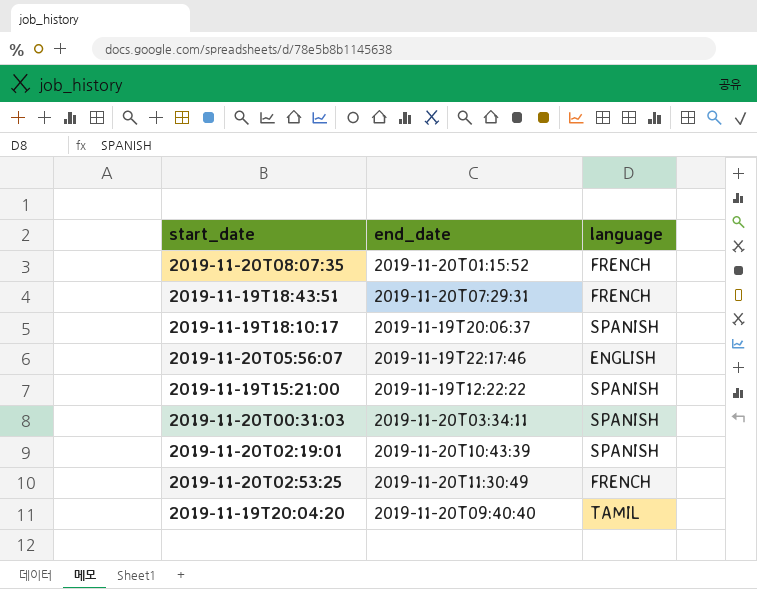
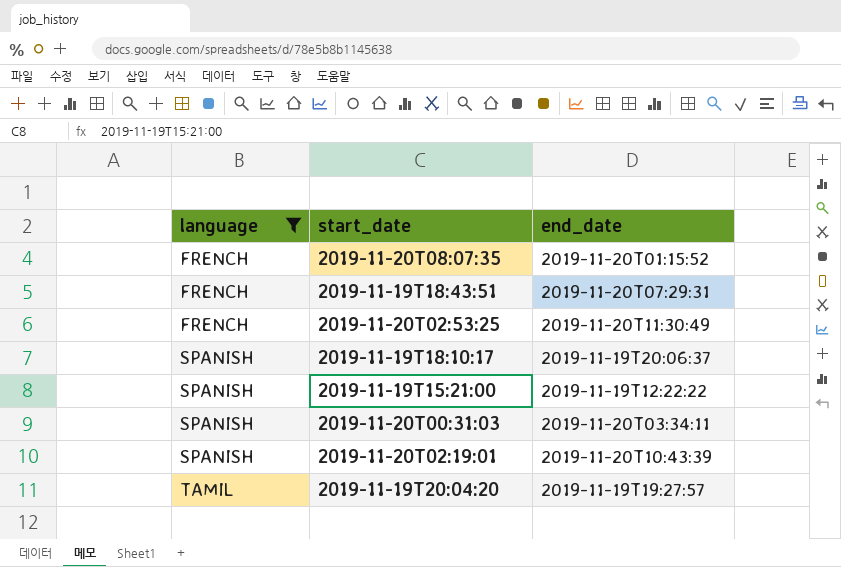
filter: none -> language != ENGLISH
row order: none -> language ascending
column language | position: 3 -> 1
2019-11-19T20:04:20 | end_date: 2019-11-20T09:40:40 -> 2019-11-19T19:27:57

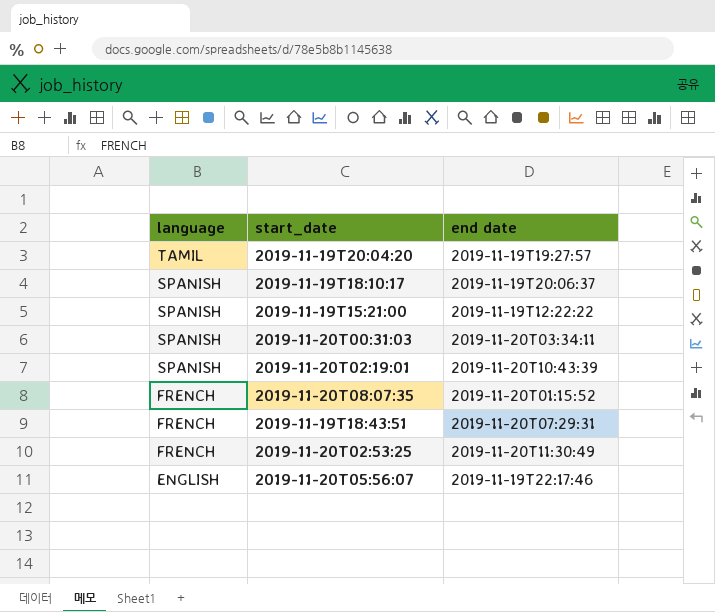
filter: language != ENGLISH -> none
row order: language ascending -> language descending
column name: end_date -> end date

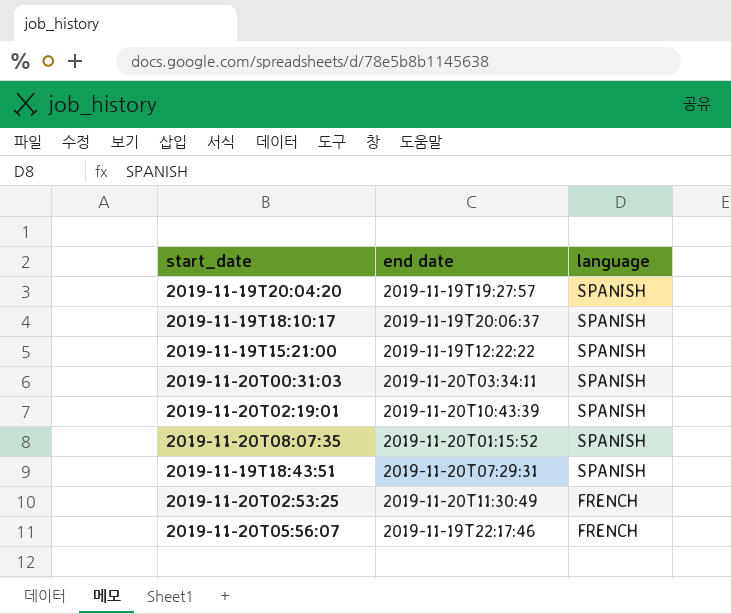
column language | position: 1 -> 3
2019-11-19T20:04:20 | language: TAMIL -> SPANISH
2019-11-20T08:07:35 | language: FRENCH -> SPANISH
2019-11-19T18:43:51 | language: FRENCH -> SPANISH
2019-11-20T05:56:07 | language: ENGLISH -> FRENCH

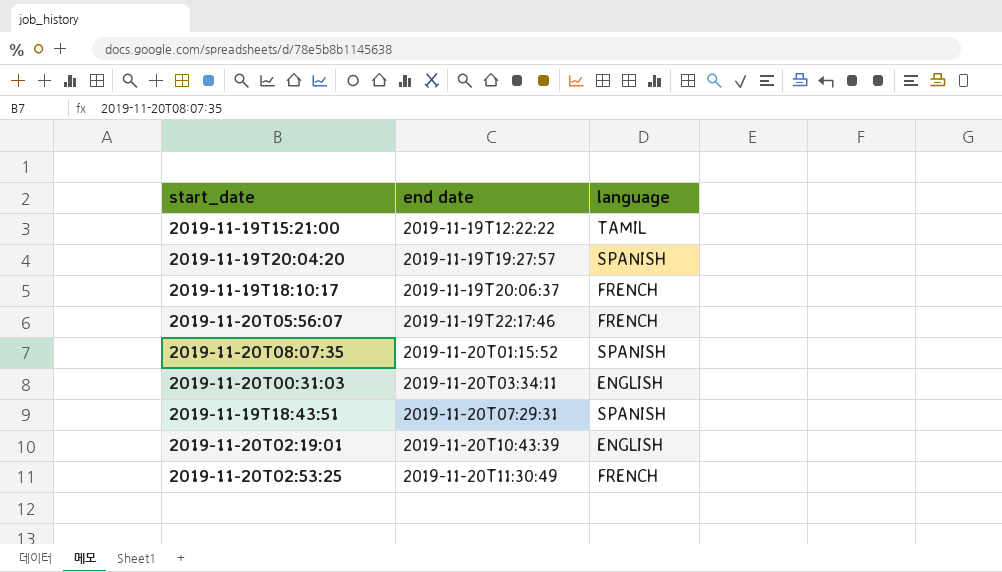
row order: language descending -> end date ascending
2019-11-19T15:21:00 | language: SPANISH -> TAMIL
2019-11-19T18:10:17 | language: SPANISH -> FRENCH
2019-11-20T00:31:03 | language: SPANISH -> ENGLISH
2019-11-20T02:19:01 | language: SPANISH -> ENGLISH

